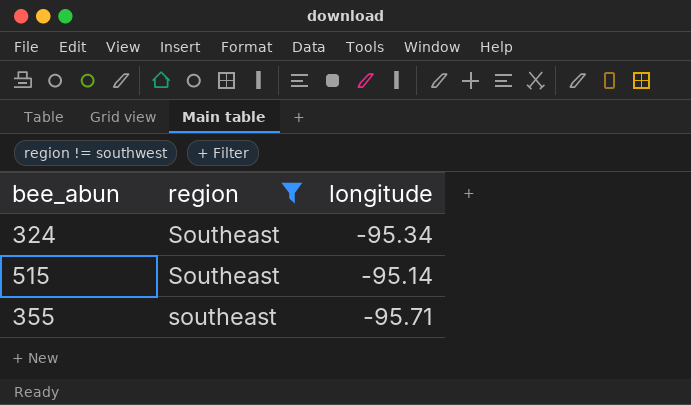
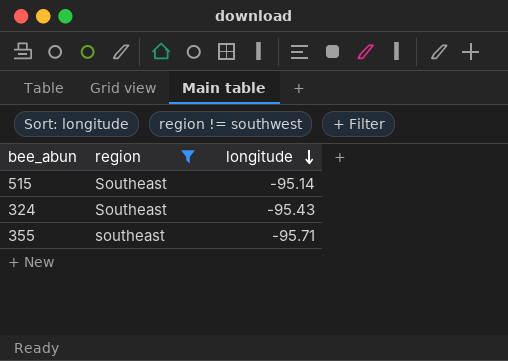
row order: none -> longitude descending
324 | longitude: -95.34 -> -95.43

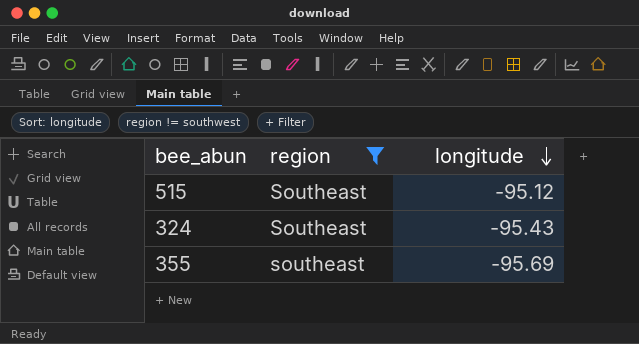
515 | longitude: -95.14 -> -95.12
355 | longitude: -95.71 -> -95.69

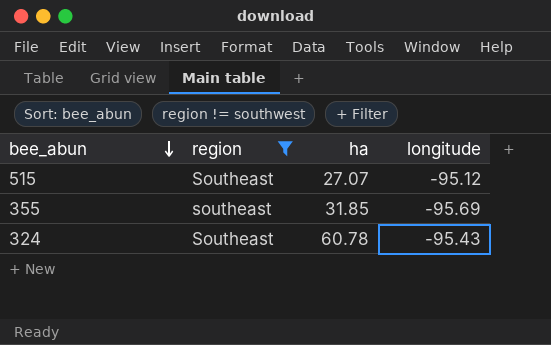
row order: longitude descending -> bee_abun descending
column ha | position: none -> 3

